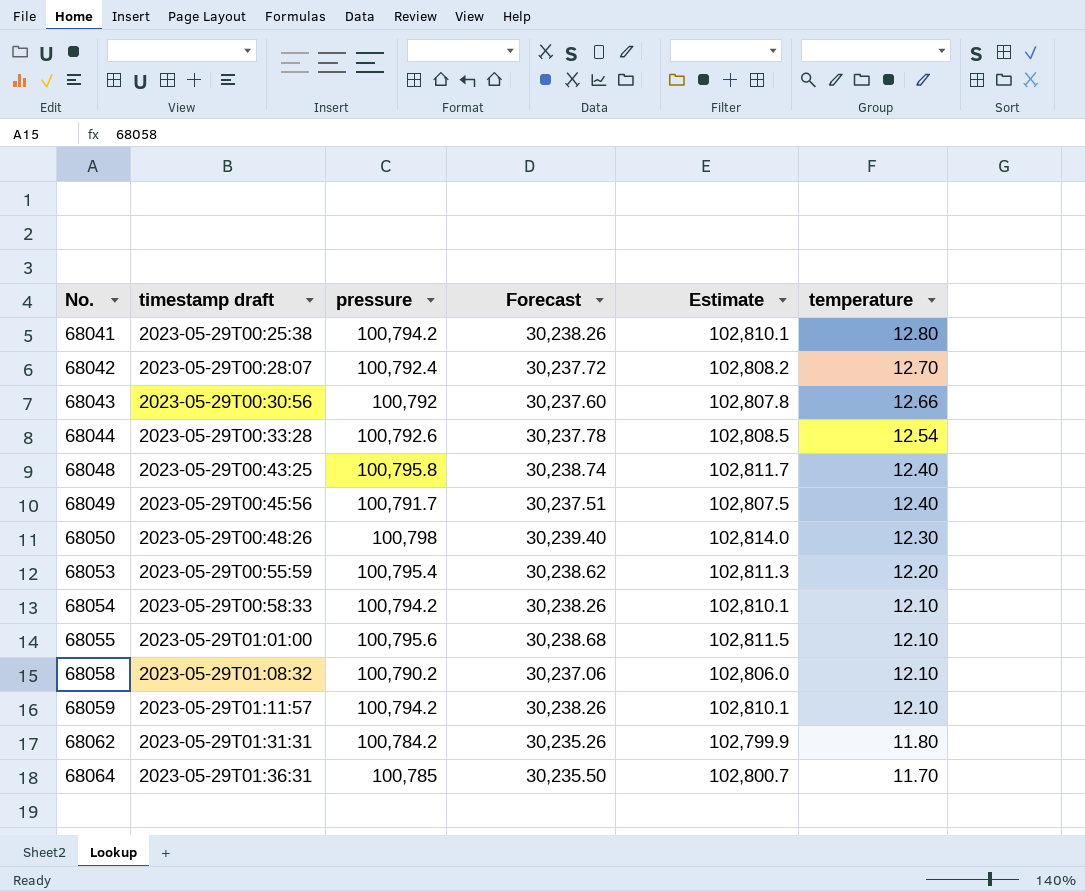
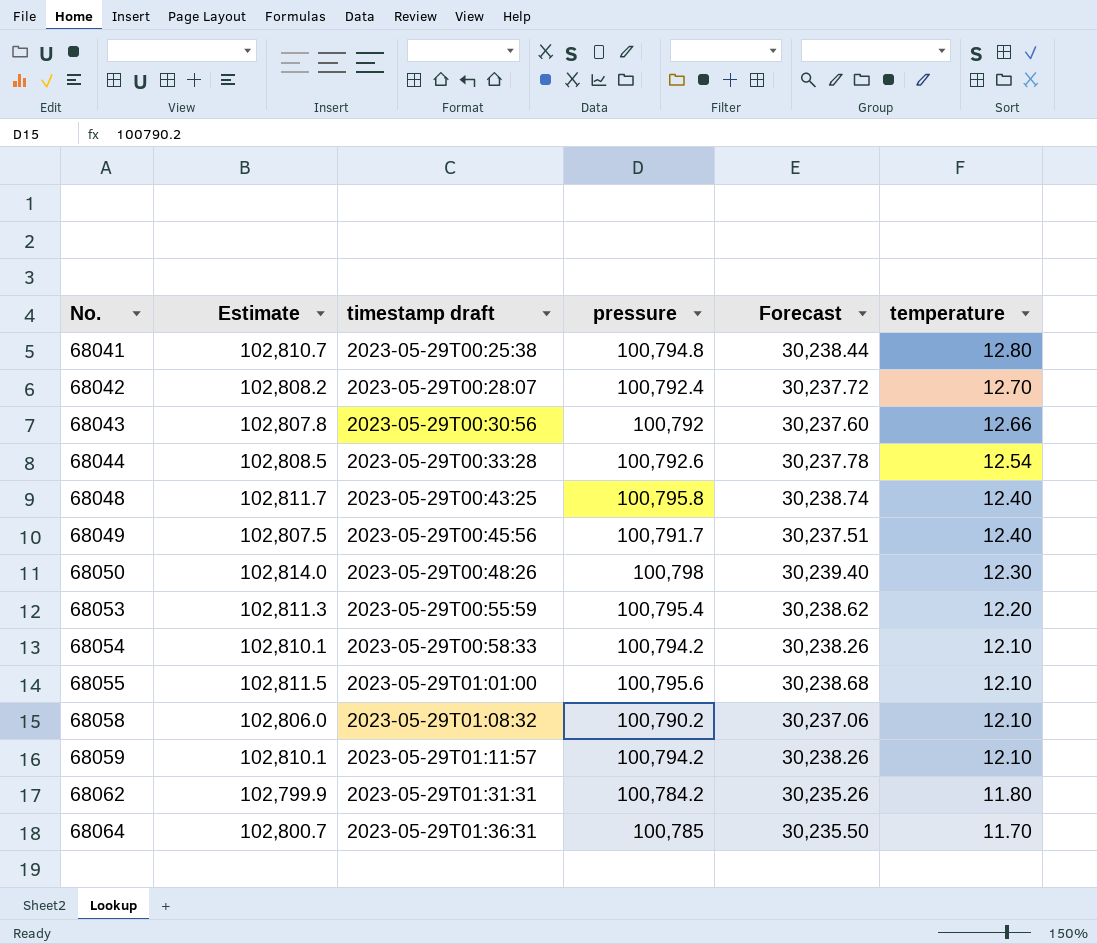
column Estimate | position: 5 -> 2
68041 | Estimate: 102,810.1 -> 102,810.7
68041 | pressure: 100,794.2 -> 100,794.8
68041 | Forecast: 30,238.26 -> 30,238.44

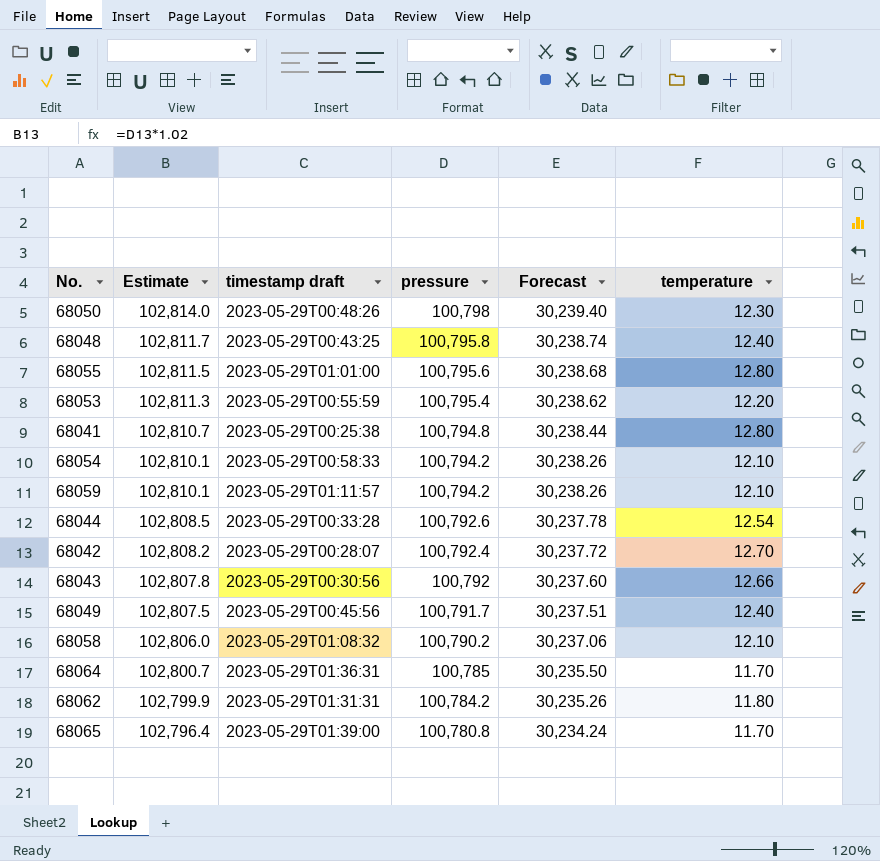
row order: No. ascending -> Estimate descending
68055 | temperature: 12.10 -> 12.80
row 68065: none -> 102,796.4 | 2023-05-29T01:39:00 | 100,780.8 | 30,234.24 | 11.70

